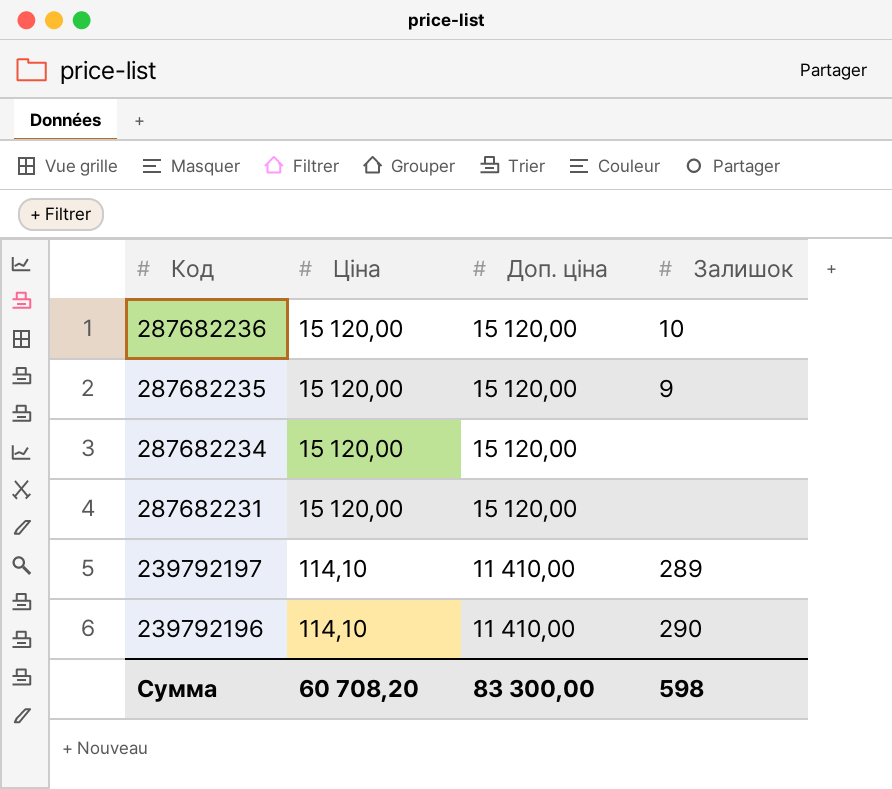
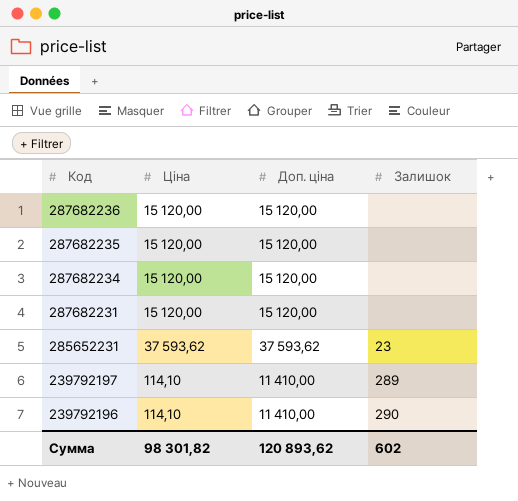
287682236 | Залишок: 10 -> none
287682235 | Залишок: 9 -> none
row 285652231: none -> 37 593,62 | 37 593,62 | 23
Сумма | Ціна: 60 708,20 -> 98 301,82
Сумма | Доп. ціна: 83 300,00 -> 120 893,62
Сумма | Залишок: 598 -> 602

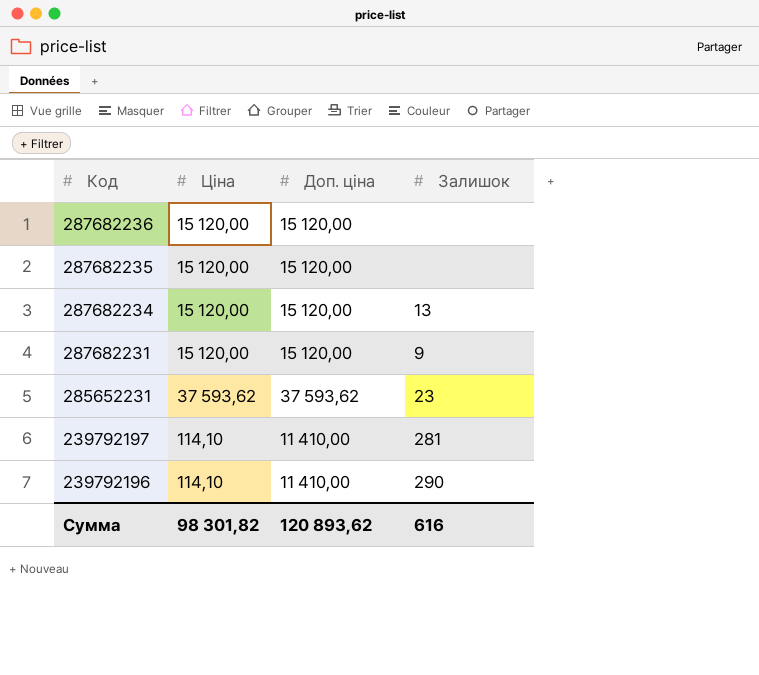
287682234 | Залишок: none -> 13
287682231 | Залишок: none -> 9
239792197 | Залишок: 289 -> 281
Сумма | Залишок: 602 -> 616

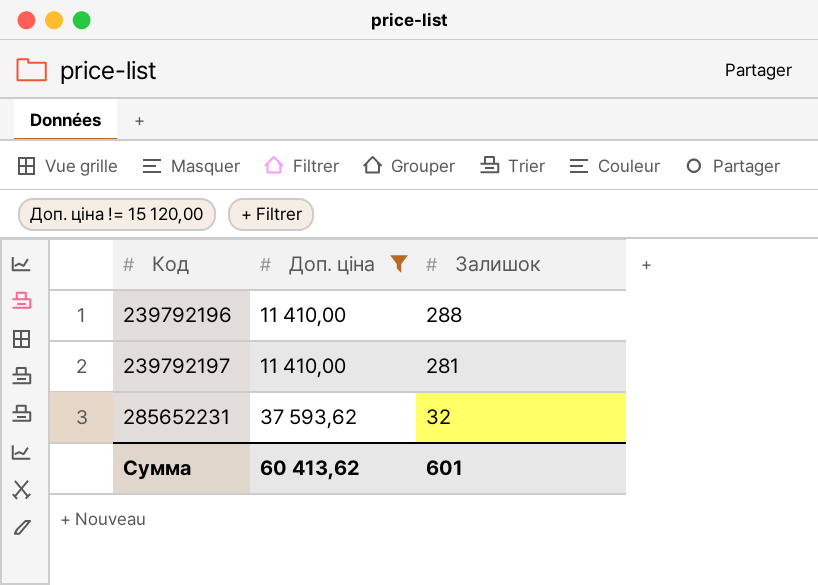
filter: none -> Доп. ціна != 15 120,00
row order: Код descending -> Код ascending
column Ціна | position: 2 -> none
239792196 | Залишок: 290 -> 288
285652231 | Залишок: 23 -> 32
Сумма | Доп. ціна: 120 893,62 -> 60 413,62
Сумма | Залишок: 616 -> 601

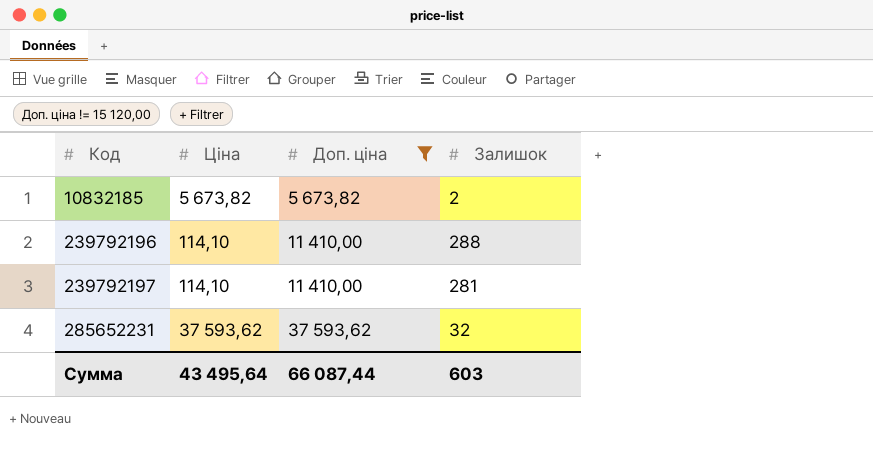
column Ціна | position: none -> 2
row 10832185: none -> 5 673,82 | 5 673,82 | 2
Сумма | Доп. ціна: 60 413,62 -> 66 087,44
Сумма | Залишок: 601 -> 603

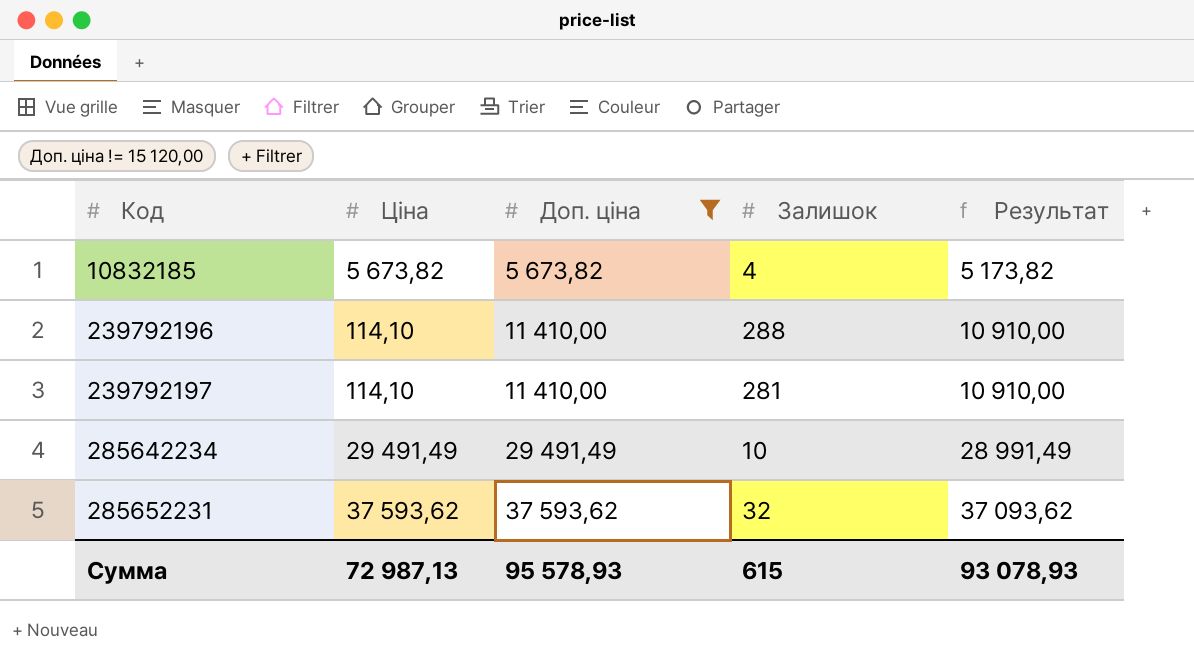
column Результат | formula: none -> [Доп. ціна] - 500
10832185 | Залишок: 2 -> 4
row 285642234: none -> 29 491,49 | 29 491,49 | 10 | 28 991,49
Сумма | Ціна: 43 495,64 -> 72 987,13
Сумма | Доп. ціна: 66 087,44 -> 95 578,93
Сумма | Залишок: 603 -> 615

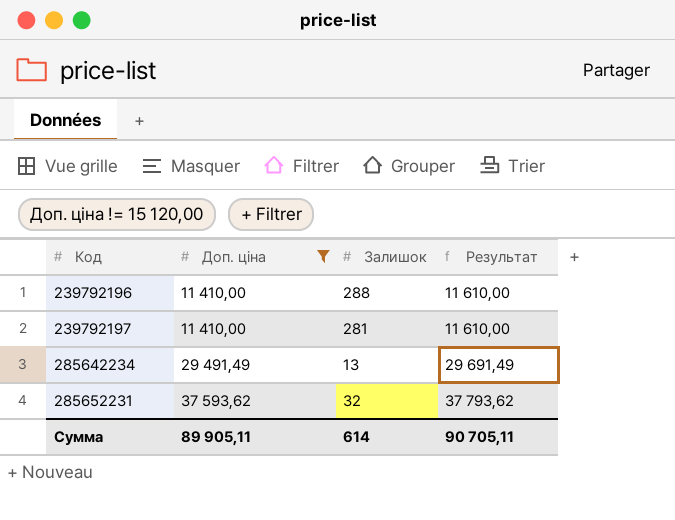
column Ціна | position: 2 -> none
column Результат | formula: [Доп. ціна] - 500 -> [Доп. ціна] + 200
row 10832185: 5 673,82 | 5 673,82 | 4 | 5 173,82 -> none
285642234 | Залишок: 10 -> 13
Сумма | Доп. ціна: 95 578,93 -> 89 905,11
Сумма | Залишок: 615 -> 614
Сумма | Результат: 93 078,93 -> 90 705,11

